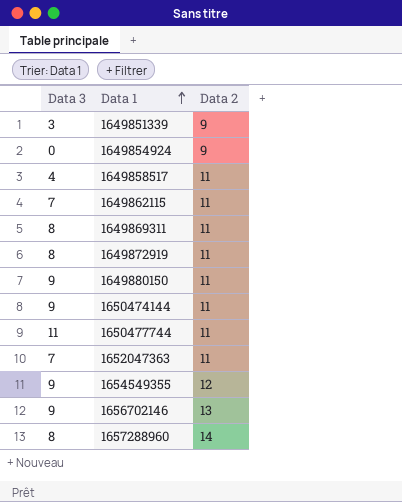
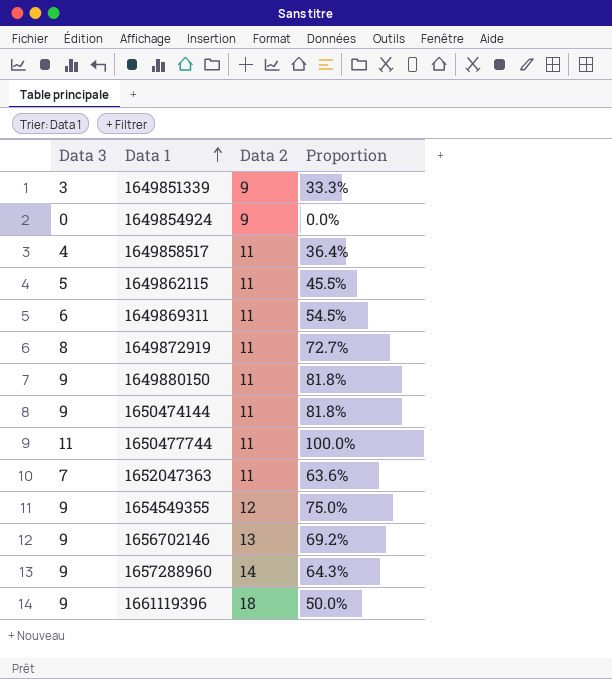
column Proportion | formula: none -> [Data 3] / [Data 2]
1649862115 | Data 3: 7 -> 5
1649869311 | Data 3: 8 -> 6
1657288960 | Data 3: 8 -> 9
row 1661119396: none -> 9 | 18 | 50.0%

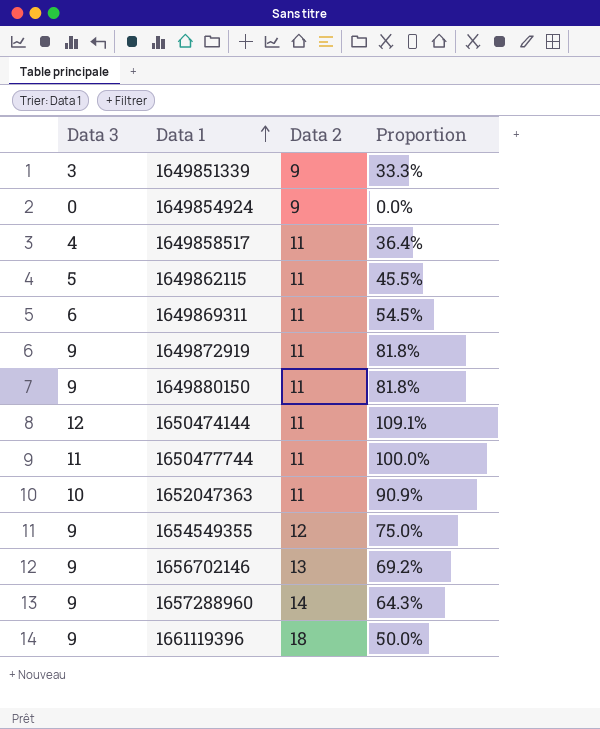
1649872919 | Data 3: 8 -> 9
1649872919 | Proportion: 72.7% -> 81.8%
1650474144 | Data 3: 9 -> 12
1650474144 | Proportion: 81.8% -> 109.1%
1652047363 | Data 3: 7 -> 10
1652047363 | Proportion: 63.6% -> 90.9%

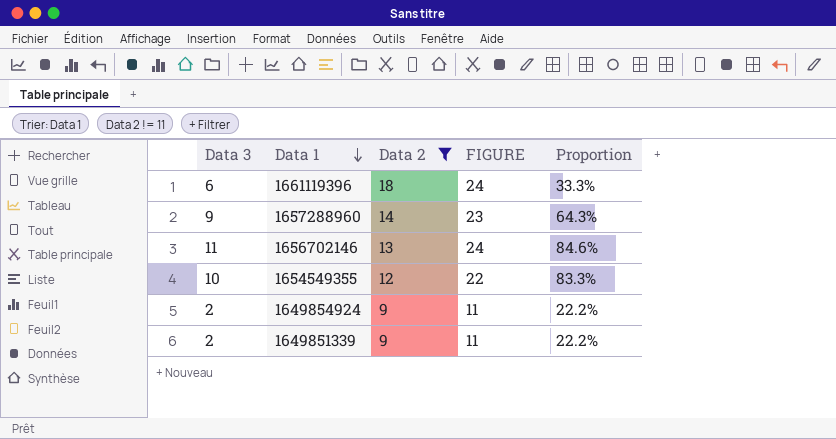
filter: none -> Data 2 != 11
row order: Data 1 ascending -> Data 1 descending
column FIGURE | formula: none -> [Data 3] + [Data 2]
1661119396 | Data 3: 9 -> 6
1661119396 | Proportion: 50.0% -> 33.3%
1656702146 | Data 3: 9 -> 11
1656702146 | Proportion: 69.2% -> 84.6%
1654549355 | Data 3: 9 -> 10
1654549355 | Proportion: 75.0% -> 83.3%
1649854924 | Data 3: 0 -> 2
1649854924 | Proportion: 0.0% -> 22.2%
1649851339 | Data 3: 3 -> 2
1649851339 | Proportion: 33.3% -> 22.2%

